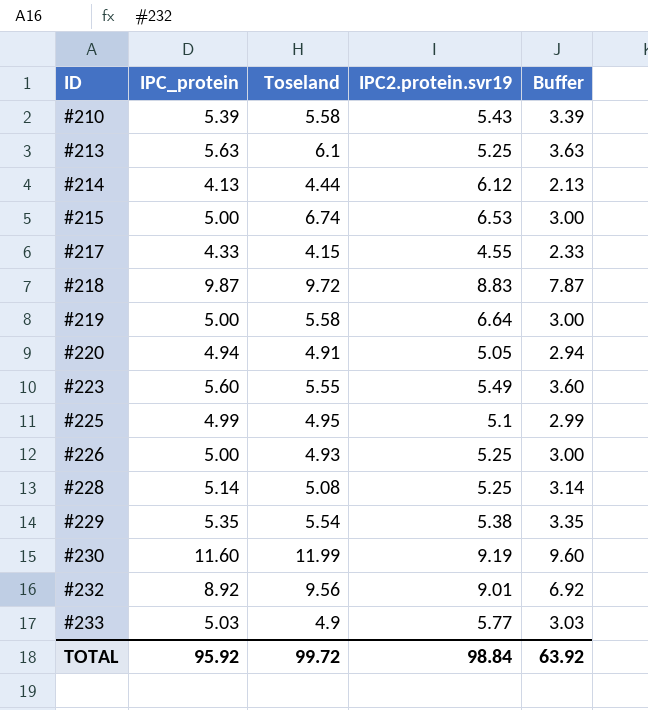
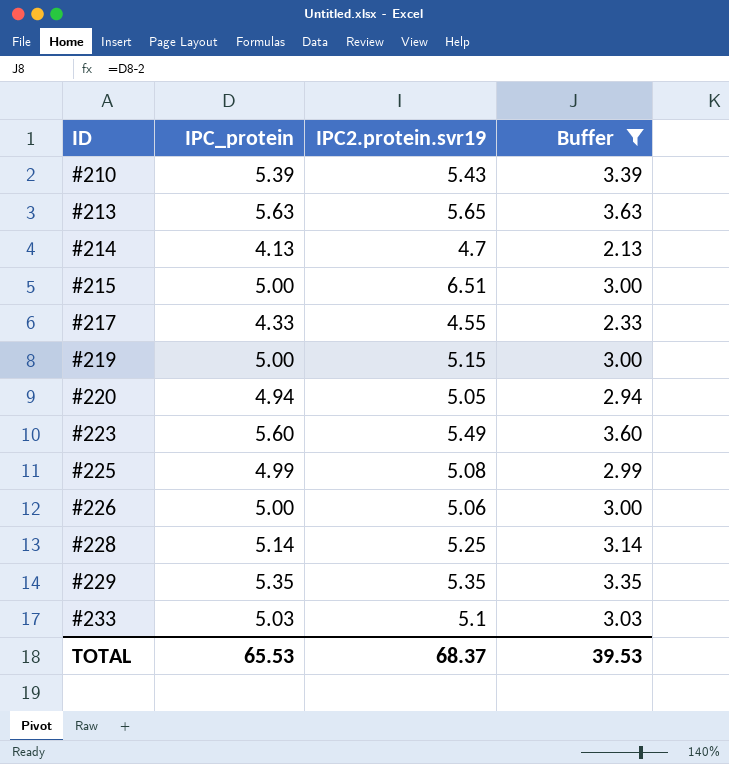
filter: none -> Buffer <= 3.63
column Toseland | position: 3 -> none
#213 | IPC2.protein.svr19: 5.25 -> 5.65
#214 | IPC2.protein.svr19: 6.12 -> 4.7
#215 | IPC2.protein.svr19: 6.53 -> 6.51
#219 | IPC2.protein.svr19: 6.64 -> 5.15
#225 | IPC2.protein.svr19: 5.1 -> 5.08
#226 | IPC2.protein.svr19: 5.25 -> 5.06
#229 | IPC2.protein.svr19: 5.38 -> 5.35
#233 | IPC2.protein.svr19: 5.77 -> 5.1
TOTAL | IPC_protein: 95.92 -> 65.53
TOTAL | IPC2.protein.svr19: 98.84 -> 68.37
TOTAL | Buffer: 63.92 -> 39.53

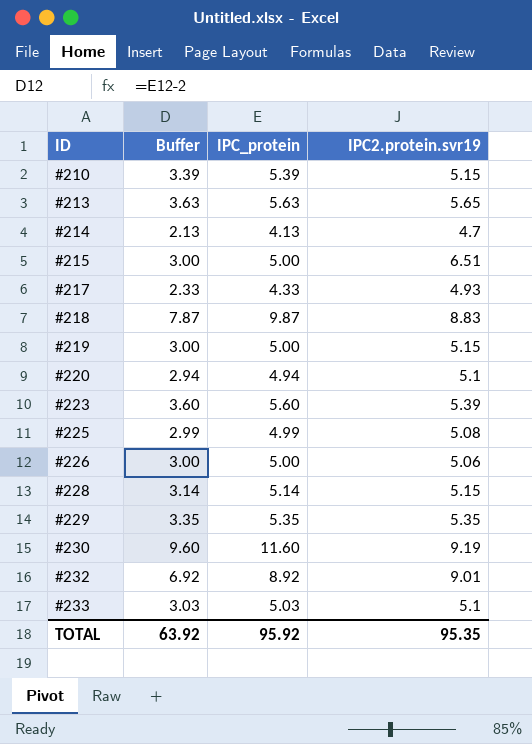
filter: Buffer <= 3.63 -> none
column Buffer | position: 4 -> 2
#210 | IPC2.protein.svr19: 5.43 -> 5.15
#217 | IPC2.protein.svr19: 4.55 -> 4.93
#220 | IPC2.protein.svr19: 5.05 -> 5.1
#223 | IPC2.protein.svr19: 5.49 -> 5.39
#228 | IPC2.protein.svr19: 5.25 -> 5.15
TOTAL | Buffer: 39.53 -> 63.92
TOTAL | IPC_protein: 65.53 -> 95.92
TOTAL | IPC2.protein.svr19: 68.37 -> 95.35

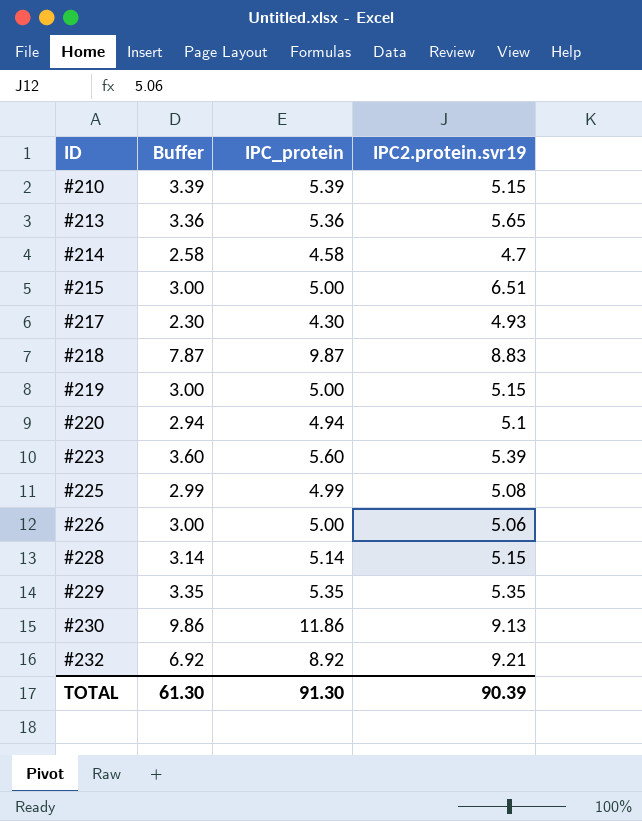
row #233: 3.03 | 5.03 | 5.1 -> none
#213 | Buffer: 3.63 -> 3.36
#213 | IPC_protein: 5.63 -> 5.36
#214 | Buffer: 2.13 -> 2.58
#214 | IPC_protein: 4.13 -> 4.58
#217 | Buffer: 2.33 -> 2.30
#217 | IPC_protein: 4.33 -> 4.30
#230 | Buffer: 9.60 -> 9.86
#230 | IPC_protein: 11.60 -> 11.86
#230 | IPC2.protein.svr19: 9.19 -> 9.13
#232 | IPC2.protein.svr19: 9.01 -> 9.21
TOTAL | Buffer: 63.92 -> 61.30
TOTAL | IPC_protein: 95.92 -> 91.30
TOTAL | IPC2.protein.svr19: 95.35 -> 90.39

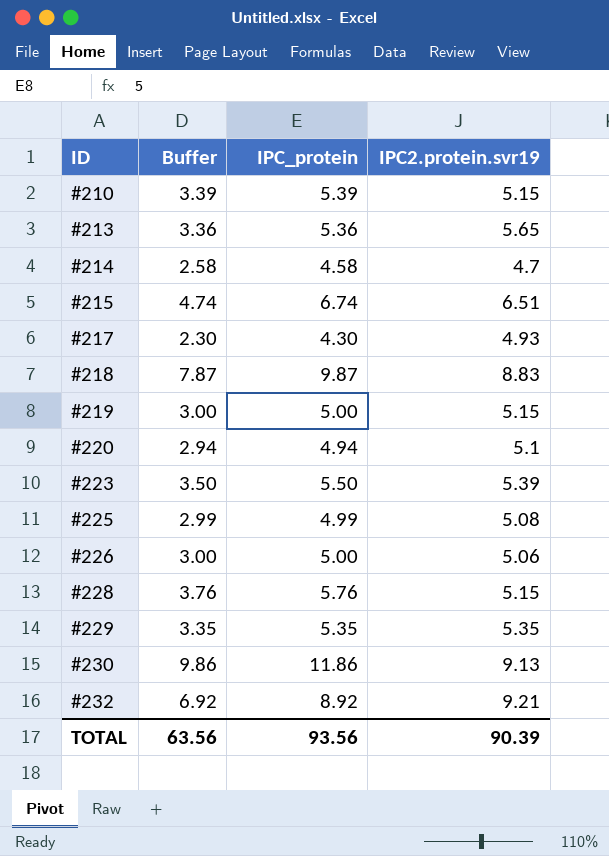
#215 | Buffer: 3.00 -> 4.74
#215 | IPC_protein: 5.00 -> 6.74
#223 | Buffer: 3.60 -> 3.50
#223 | IPC_protein: 5.60 -> 5.50
#228 | Buffer: 3.14 -> 3.76
#228 | IPC_protein: 5.14 -> 5.76
TOTAL | Buffer: 61.30 -> 63.56
TOTAL | IPC_protein: 91.30 -> 93.56

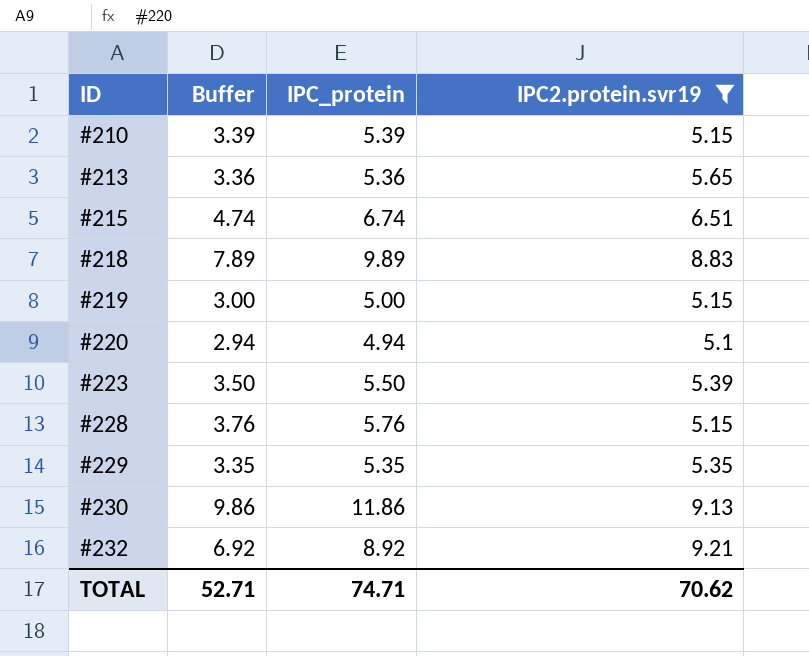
filter: none -> IPC2.protein.svr19 >= 5.1
#218 | Buffer: 7.87 -> 7.89
#218 | IPC_protein: 9.87 -> 9.89
TOTAL | Buffer: 63.56 -> 52.71
TOTAL | IPC_protein: 93.56 -> 74.71
TOTAL | IPC2.protein.svr19: 90.39 -> 70.62

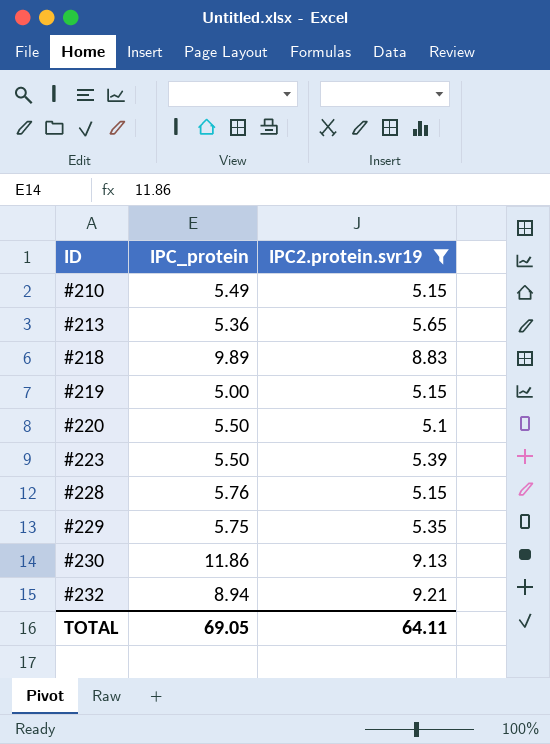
column Buffer | formula: [IPC_protein] - 2 -> none
row #215: 4.74 | 6.74 | 6.51 -> none
#210 | IPC_protein: 5.39 -> 5.49
#220 | IPC_protein: 4.94 -> 5.50
#229 | IPC_protein: 5.35 -> 5.75
#232 | IPC_protein: 8.92 -> 8.94
TOTAL | IPC_protein: 74.71 -> 69.05
TOTAL | IPC2.protein.svr19: 70.62 -> 64.11

